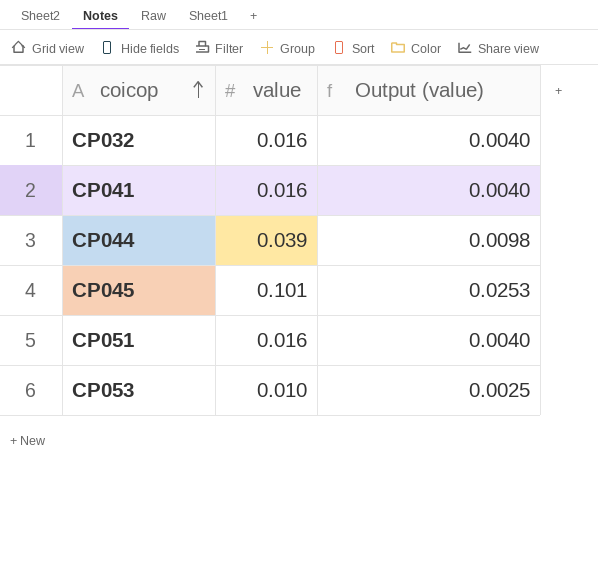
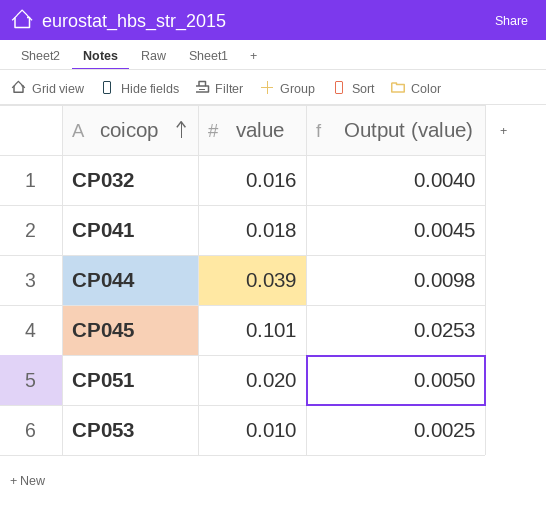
CP041 | value: 0.016 -> 0.018
CP041 | Output (value): 0.0040 -> 0.0045
CP051 | value: 0.016 -> 0.020
CP051 | Output (value): 0.0040 -> 0.0050

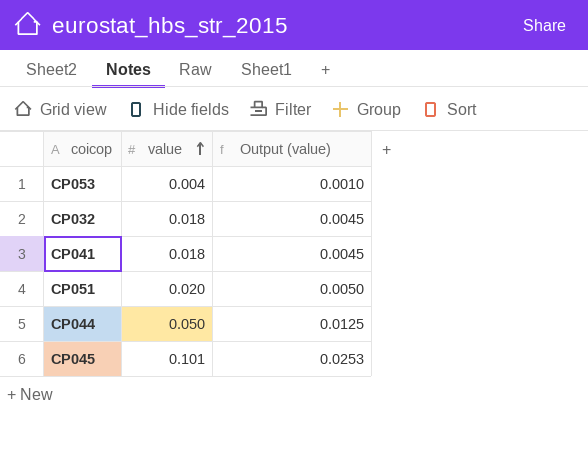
row order: coicop ascending -> value ascending
CP053 | value: 0.010 -> 0.004
CP053 | Output (value): 0.0025 -> 0.0010
CP032 | value: 0.016 -> 0.018
CP032 | Output (value): 0.0040 -> 0.0045
CP044 | value: 0.039 -> 0.050
CP044 | Output (value): 0.0098 -> 0.0125

